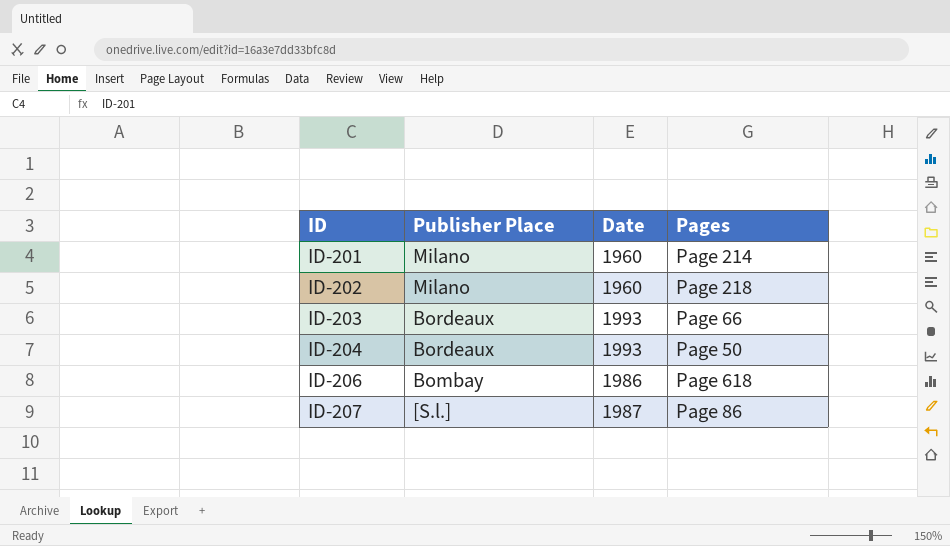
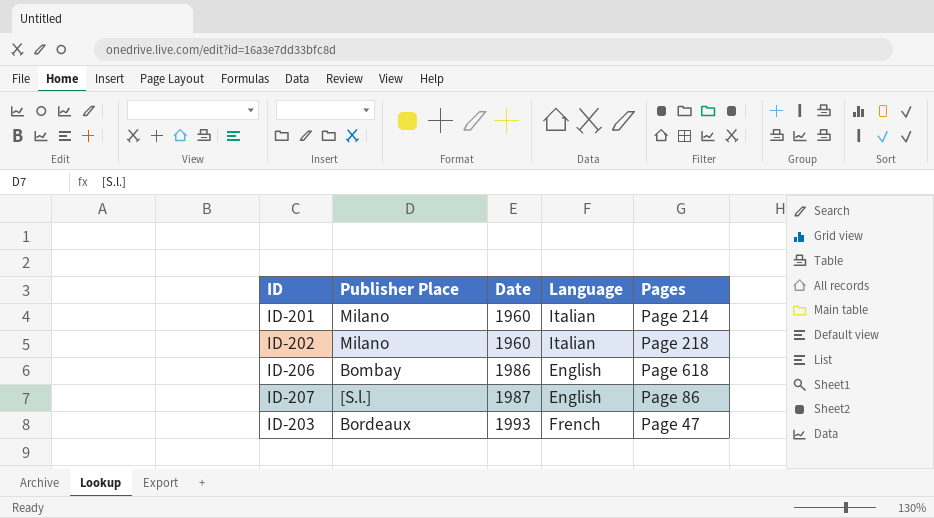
row order: ID ascending -> Date ascending
column Language | position: none -> 4
row ID-204: Bordeaux | 1993 | Page 50 -> none
ID-203 | Pages: Page 66 -> Page 47

